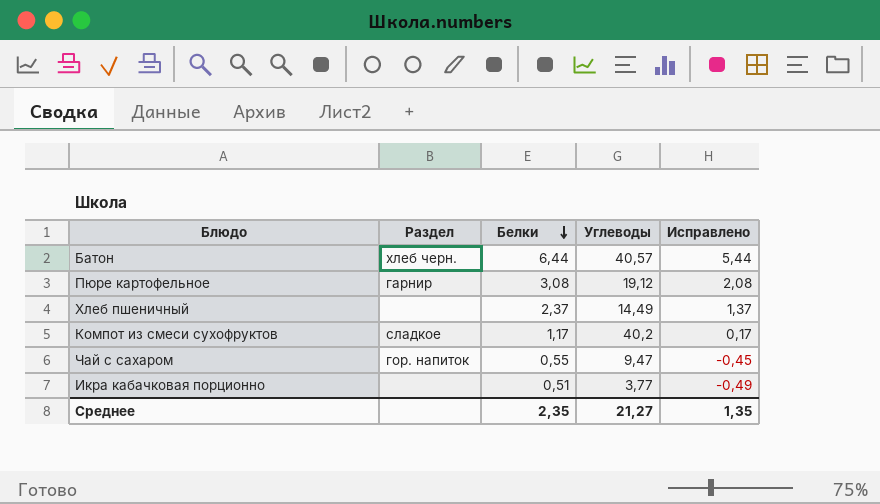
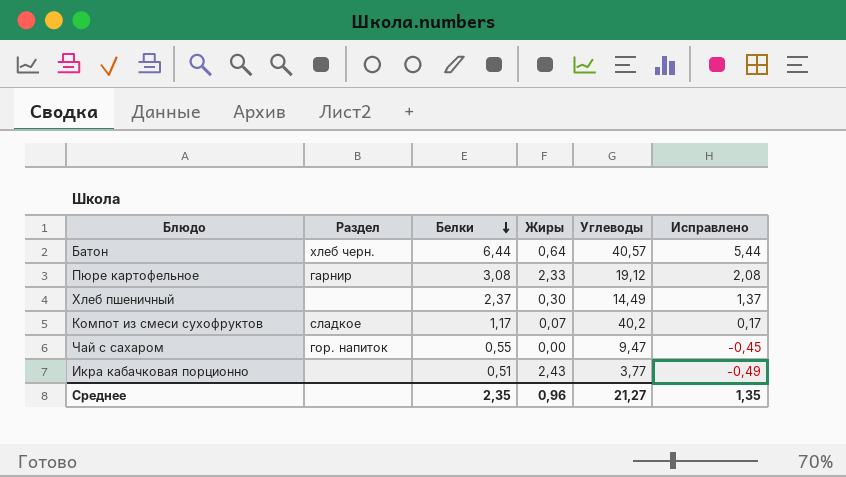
column Жиры | position: none -> 4

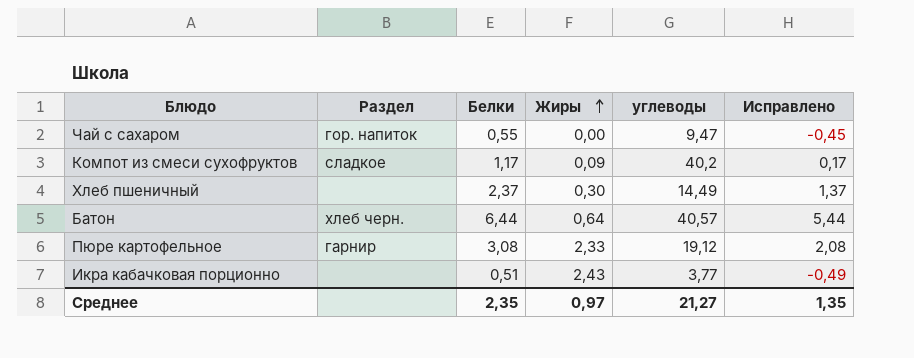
row order: Белки descending -> Жиры ascending
column name: Углеводы -> углеводы
Компот из смеси сухофруктов | Жиры: 0,07 -> 0,09
Среднее | Жиры: 0,96 -> 0,97

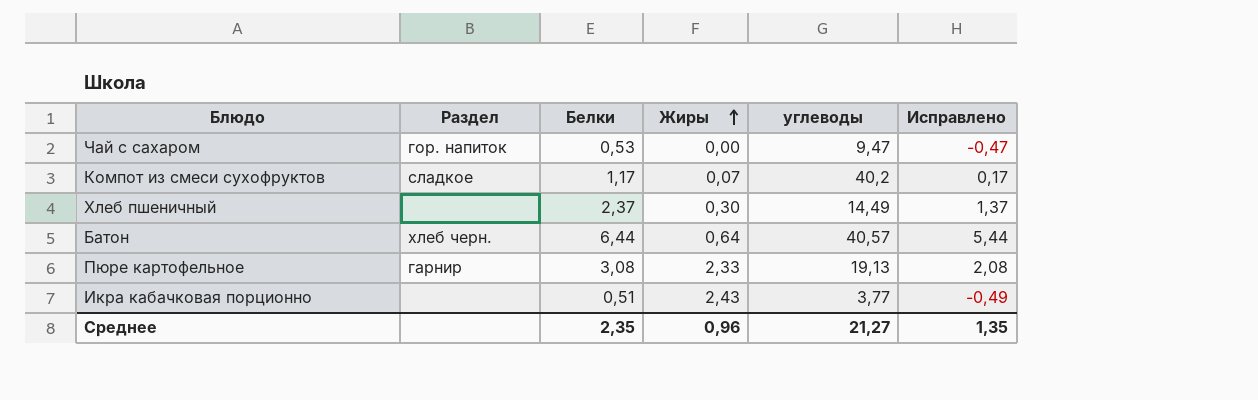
Чай с сахаром | Белки: 0,55 -> 0,53
Чай с сахаром | Исправлено: -0,45 -> -0,47
Компот из смеси сухофруктов | Жиры: 0,09 -> 0,07
Пюре картофельное | углеводы: 19,12 -> 19,13
Среднее | Жиры: 0,97 -> 0,96

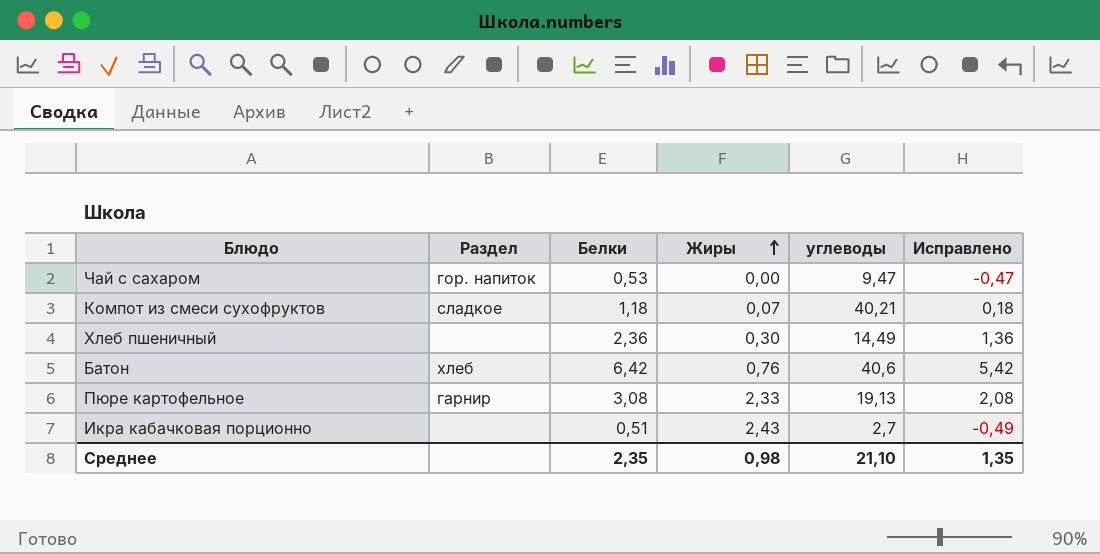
Компот из смеси сухофруктов | Белки: 1,17 -> 1,18
Компот из смеси сухофруктов | углеводы: 40,2 -> 40,21
Компот из смеси сухофруктов | Исправлено: 0,17 -> 0,18
Хлеб пшеничный | Белки: 2,37 -> 2,36
Хлеб пшеничный | Исправлено: 1,37 -> 1,36
Батон | Раздел: хлеб черн. -> хлеб
Батон | Белки: 6,44 -> 6,42
Батон | Жиры: 0,64 -> 0,76
Батон | углеводы: 40,57 -> 40,6
Батон | Исправлено: 5,44 -> 5,42
Икра кабачковая порционно | углеводы: 3,77 -> 2,7
Среднее | Жиры: 0,96 -> 0,98
Среднее | углеводы: 21,27 -> 21,10

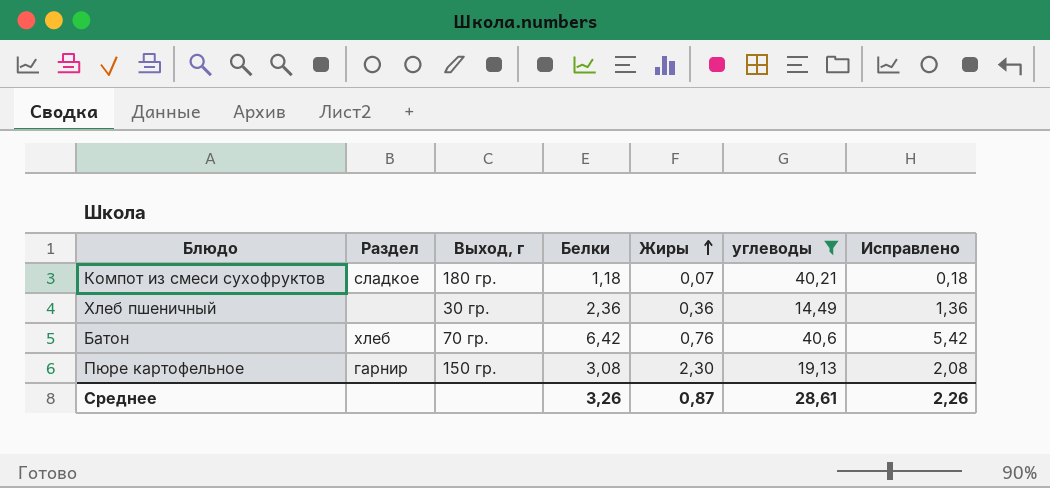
filter: none -> углеводы >= 14,49
column Выход, г | position: none -> 3
Хлеб пшеничный | Жиры: 0,30 -> 0,36
Пюре картофельное | Жиры: 2,33 -> 2,30
Среднее | Белки: 2,35 -> 3,26
Среднее | Жиры: 0,98 -> 0,87
Среднее | углеводы: 21,10 -> 28,61
Среднее | Исправлено: 1,35 -> 2,26

